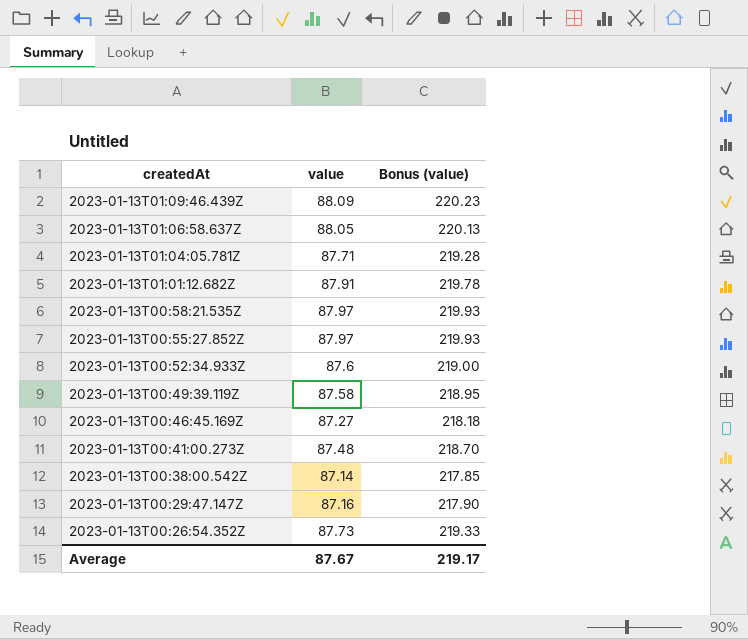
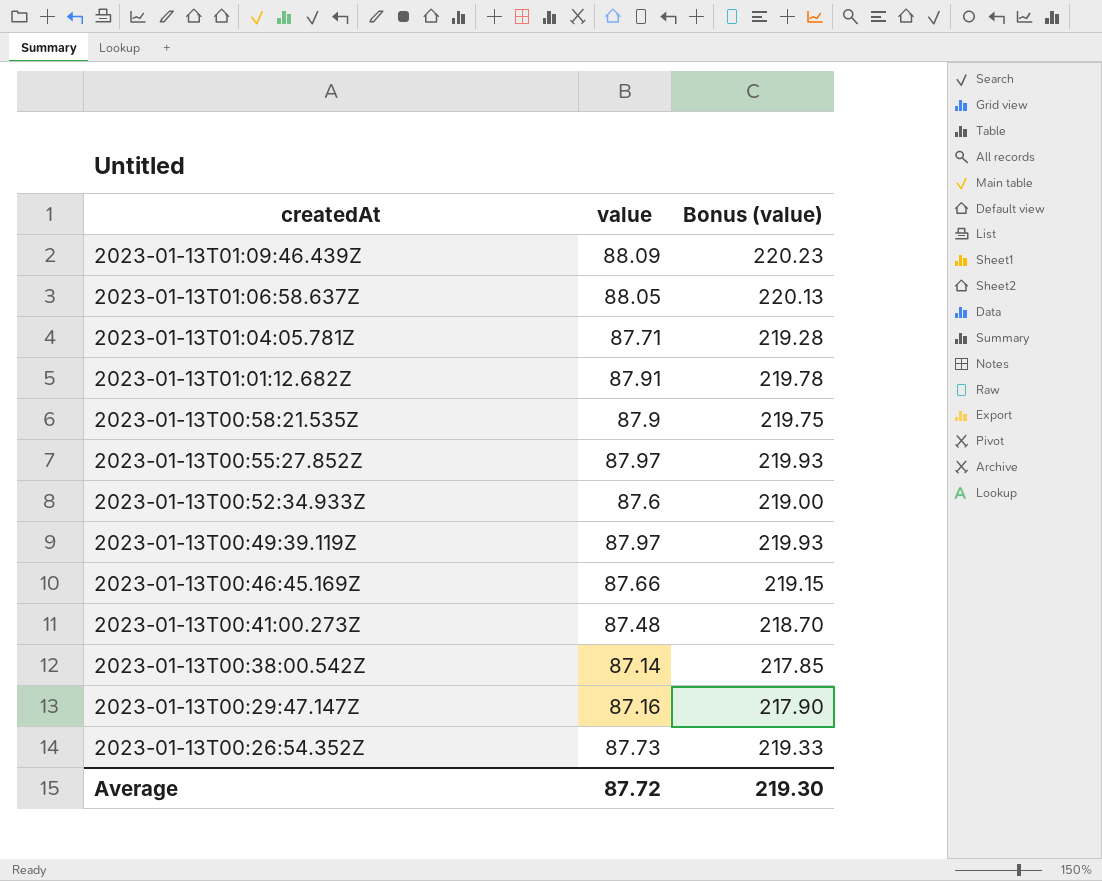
2023-01-13T00:58:21.535Z | value: 87.97 -> 87.9
2023-01-13T00:58:21.535Z | Bonus (value): 219.93 -> 219.75
2023-01-13T00:49:39.119Z | value: 87.58 -> 87.97
2023-01-13T00:49:39.119Z | Bonus (value): 218.95 -> 219.93
2023-01-13T00:46:45.169Z | value: 87.27 -> 87.66
2023-01-13T00:46:45.169Z | Bonus (value): 218.18 -> 219.15
Average | value: 87.67 -> 87.72
Average | Bonus (value): 219.17 -> 219.30

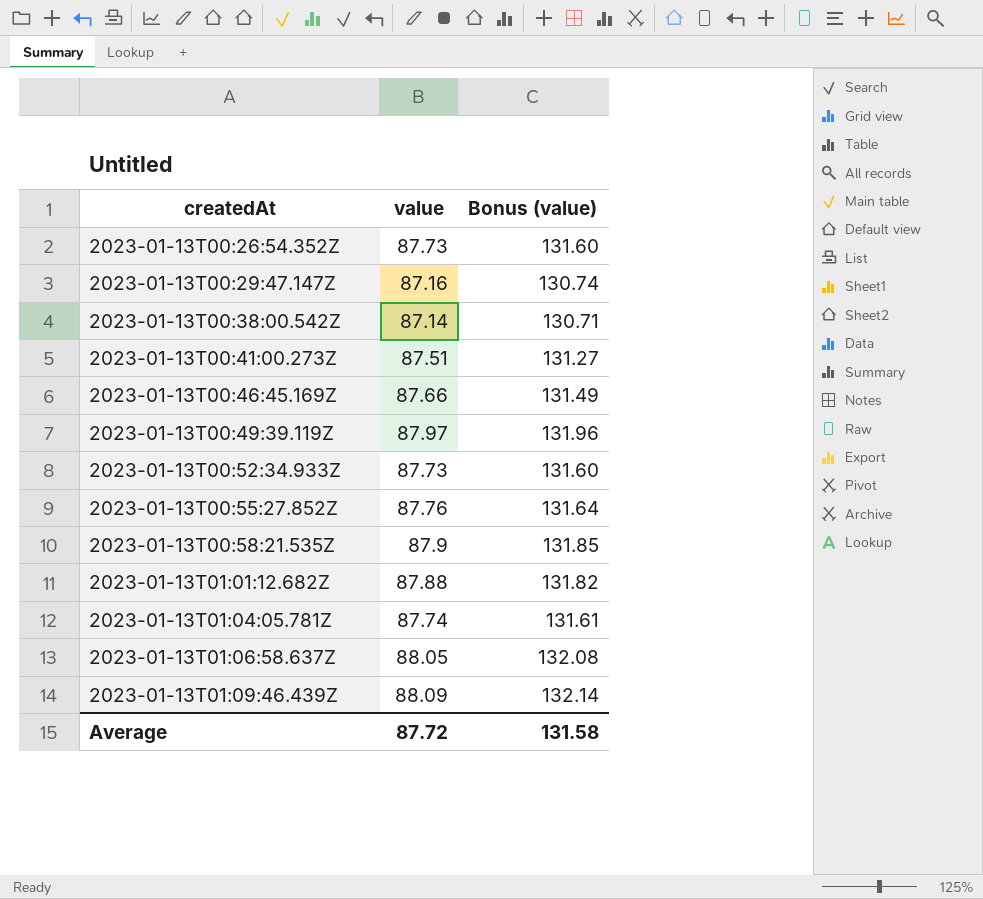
row order: createdAt descending -> createdAt ascending
column Bonus (value) | formula: [value] * 2.5 -> [value] * 1.5
2023-01-13T00:41:00.273Z | value: 87.48 -> 87.51
2023-01-13T00:52:34.933Z | value: 87.6 -> 87.73
2023-01-13T00:55:27.852Z | value: 87.97 -> 87.76
2023-01-13T01:01:12.682Z | value: 87.91 -> 87.88
2023-01-13T01:04:05.781Z | value: 87.71 -> 87.74
Average | Bonus (value): 219.30 -> 131.58

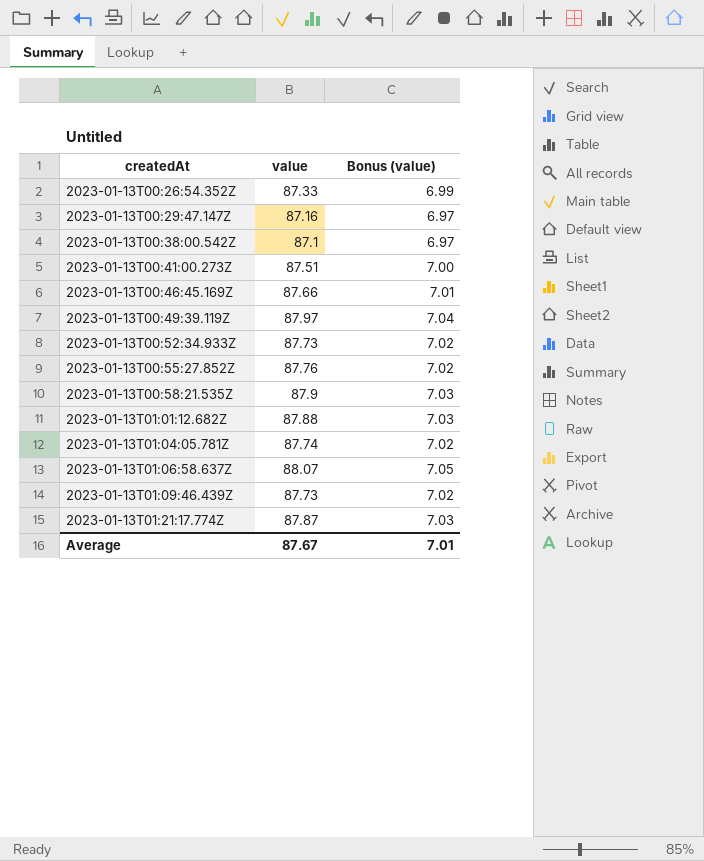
column Bonus (value) | formula: [value] * 1.5 -> [value] * 0.08
2023-01-13T00:26:54.352Z | value: 87.73 -> 87.33
2023-01-13T00:38:00.542Z | value: 87.14 -> 87.1
2023-01-13T01:06:58.637Z | value: 88.05 -> 88.07
2023-01-13T01:09:46.439Z | value: 88.09 -> 87.73
row 2023-01-13T01:21:17.774Z: none -> 87.87 | 7.03
Average | value: 87.72 -> 87.67
Average | Bonus (value): 131.58 -> 7.01

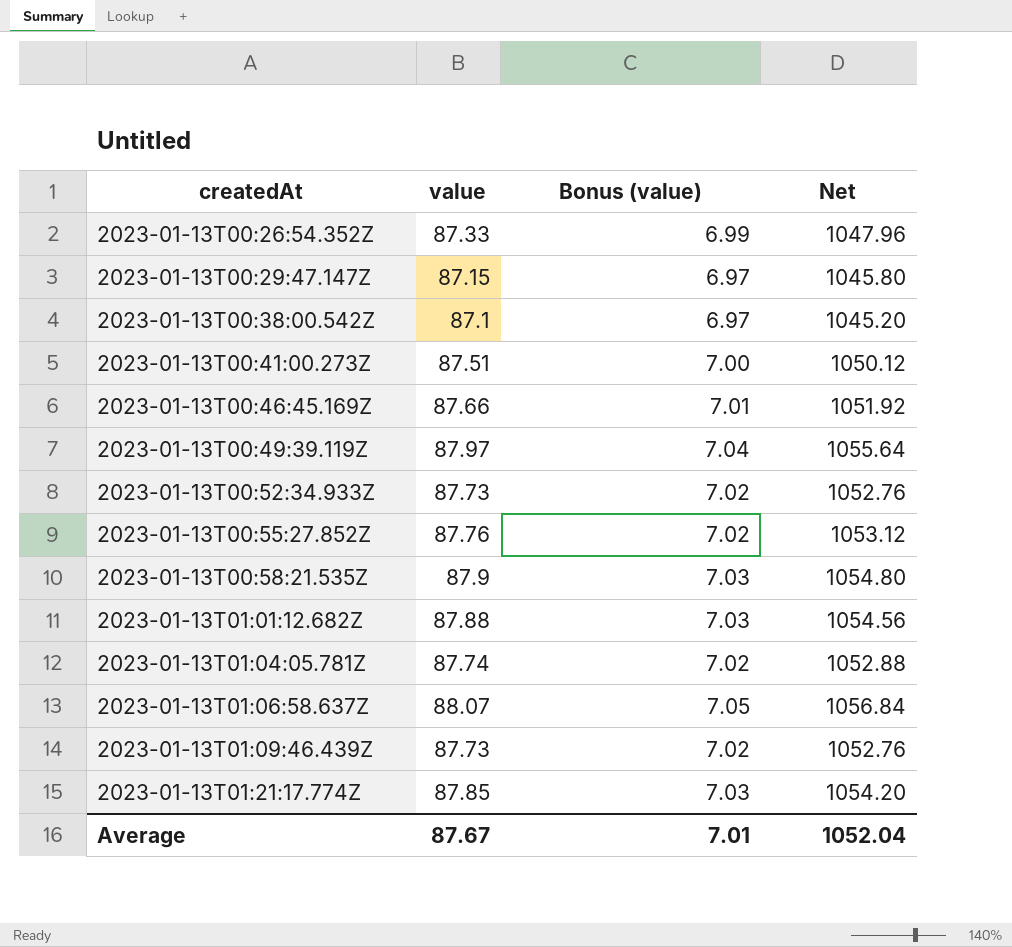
column Net | formula: none -> [value] * 12
2023-01-13T00:29:47.147Z | value: 87.16 -> 87.15
2023-01-13T01:21:17.774Z | value: 87.87 -> 87.85

